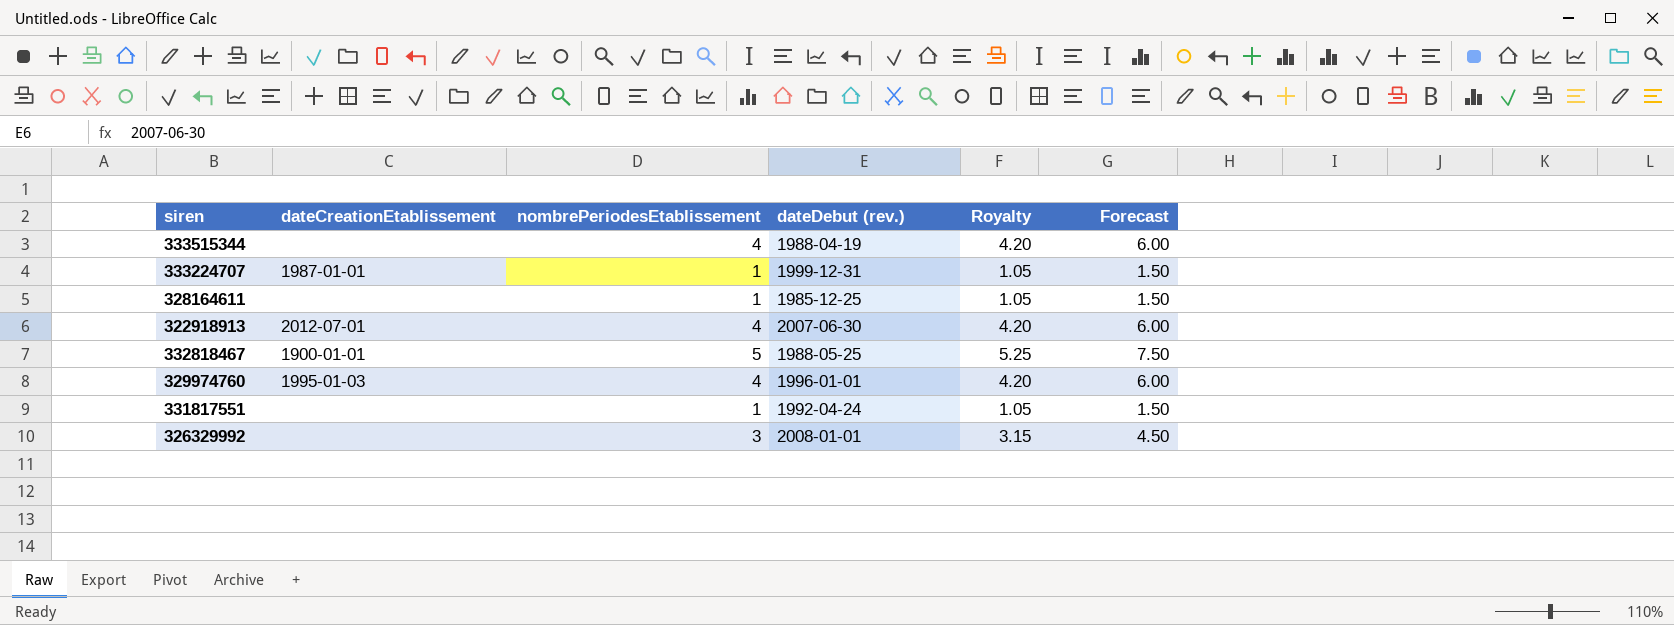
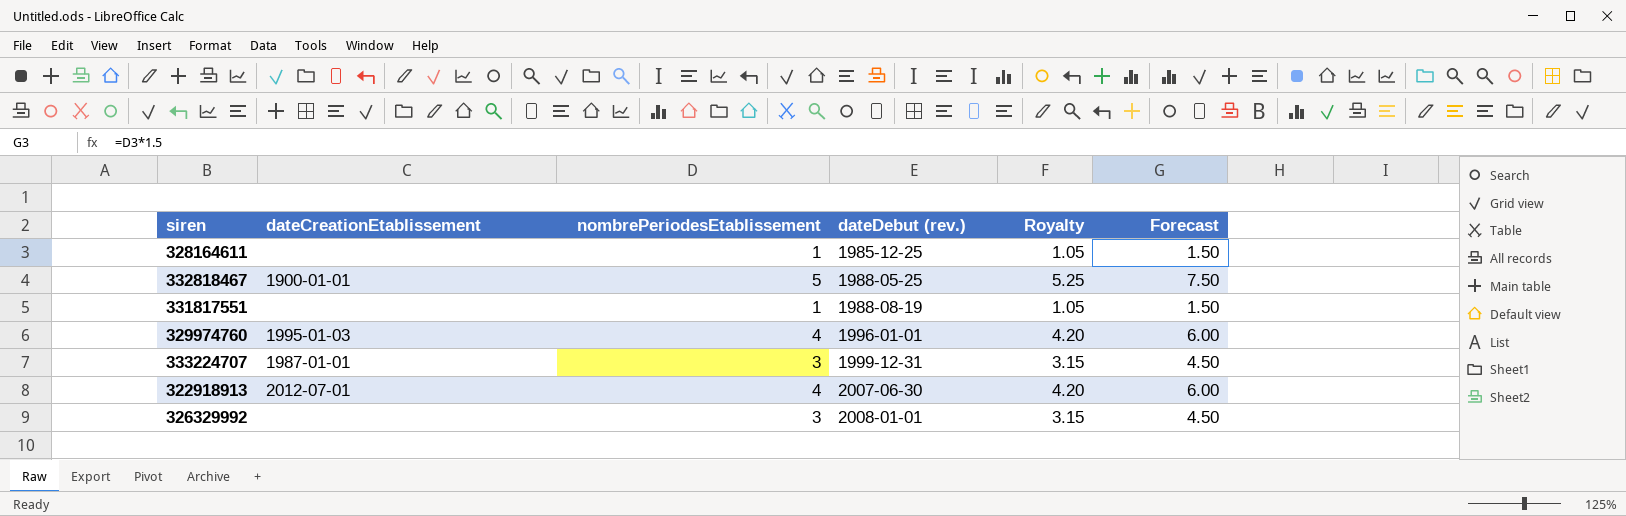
row order: none -> dateDebut (rev.) ascending
row 333515344: none | 4 | 1988-04-19 | 4.20 | 6.00 -> none
331817551 | dateDebut (rev.): 1992-04-24 -> 1988-08-19
333224707 | nombrePeriodesEtablissement: 1 -> 3
333224707 | Royalty: 1.05 -> 3.15
333224707 | Forecast: 1.50 -> 4.50

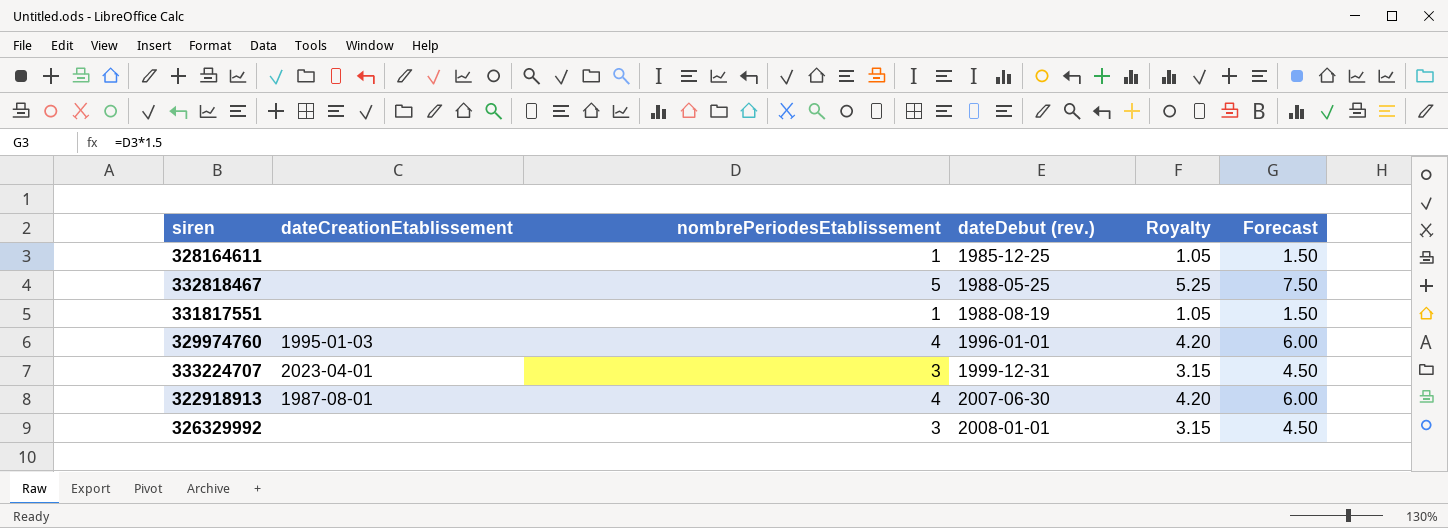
332818467 | dateCreationEtablissement: 1900-01-01 -> none
333224707 | dateCreationEtablissement: 1987-01-01 -> 2023-04-01
322918913 | dateCreationEtablissement: 2012-07-01 -> 1987-08-01

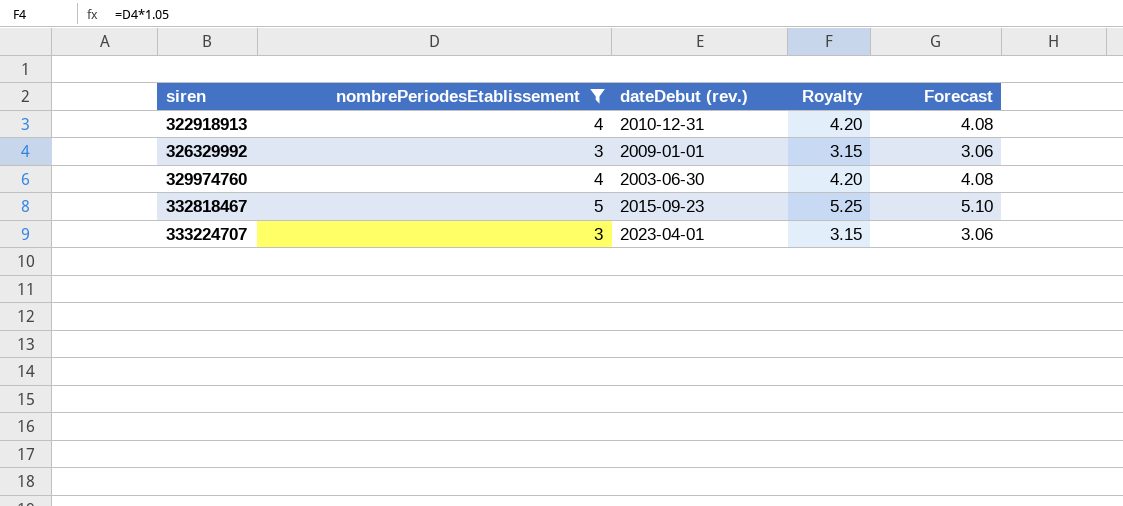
filter: none -> nombrePeriodesEtablissement != 1
row order: dateDebut (rev.) ascending -> siren ascending
column dateCreationEtablissement | position: 2 -> none
column Forecast | formula: [nombrePeriodesEtablissement] * 1.5 -> [nombrePeriodesEtablissement] * 1.02
322918913 | dateDebut (rev.): 2007-06-30 -> 2010-12-31
326329992 | dateDebut (rev.): 2008-01-01 -> 2009-01-01
329974760 | dateDebut (rev.): 1996-01-01 -> 2003-06-30
332818467 | dateDebut (rev.): 1988-05-25 -> 2015-09-23
333224707 | dateDebut (rev.): 1999-12-31 -> 2023-04-01

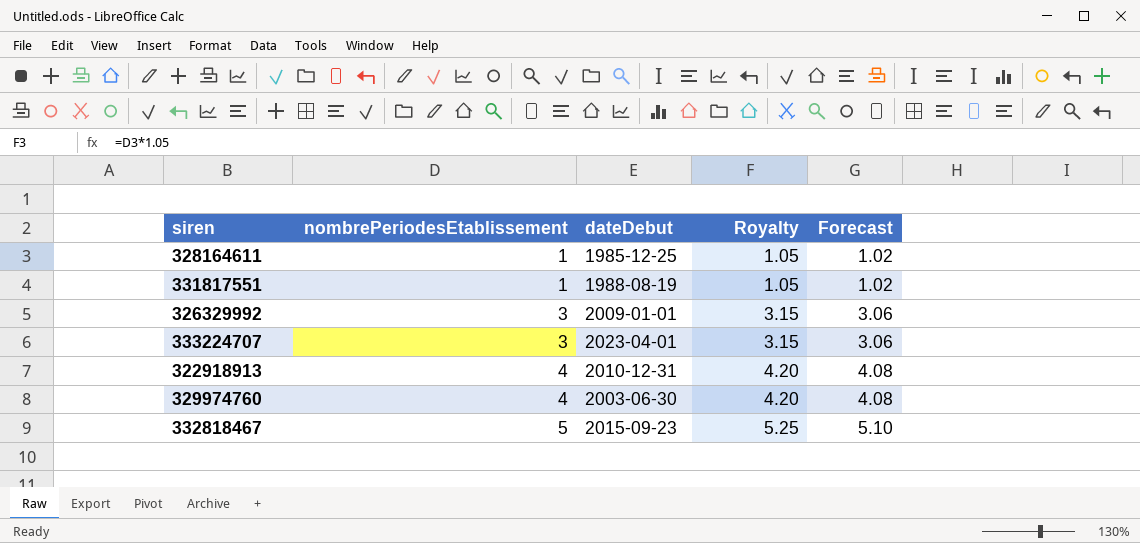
filter: nombrePeriodesEtablissement != 1 -> none
row order: siren ascending -> nombrePeriodesEtablissement ascending
column name: dateDebut (rev.) -> dateDebut

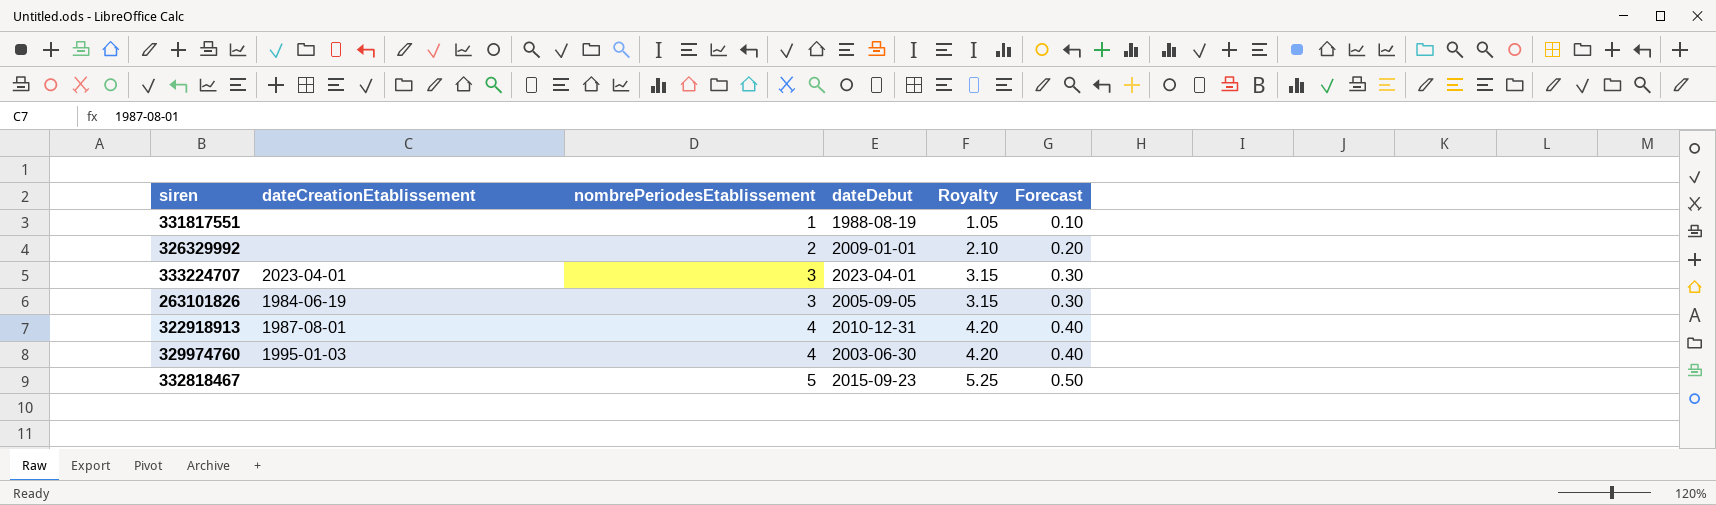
column dateCreationEtablissement | position: none -> 2
column Forecast | formula: [nombrePeriodesEtablissement] * 1.02 -> [nombrePeriodesEtablissement] * 0.1
row 328164611: 1 | 1985-12-25 | 1.05 | 1.02 -> none
326329992 | nombrePeriodesEtablissement: 3 -> 2
326329992 | Royalty: 3.15 -> 2.10
row 263101826: none -> 1984-06-19 | 3 | 2005-09-05 | 3.15 | 0.30

